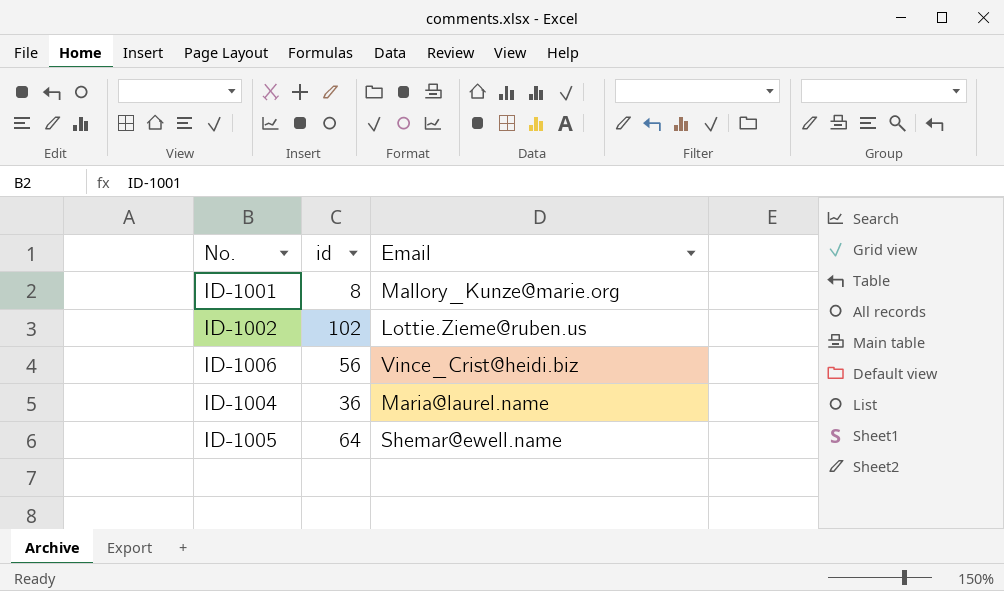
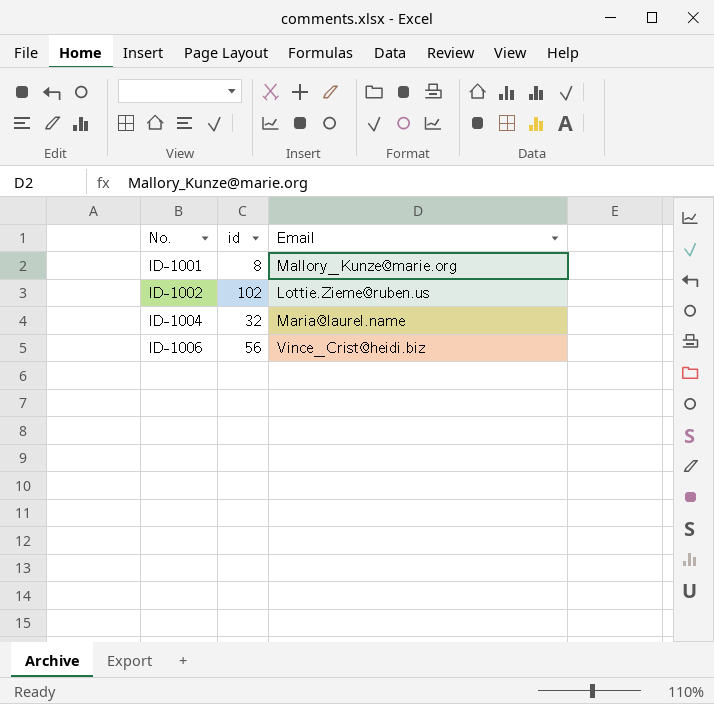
row order: none -> No. ascending
row ID-1005: 64 | Shemar@ewell.name -> none
ID-1004 | id: 36 -> 32

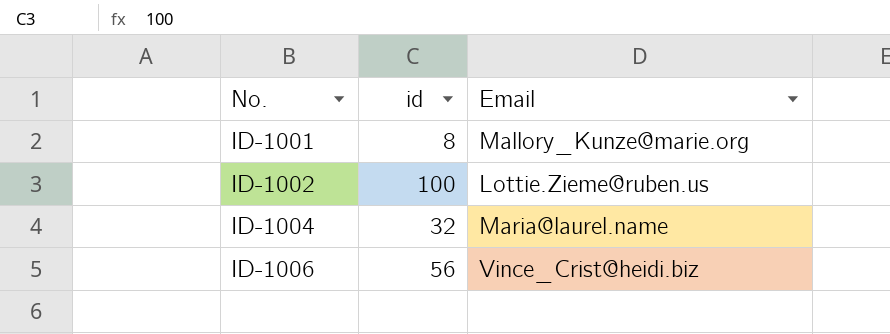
ID-1002 | id: 102 -> 100

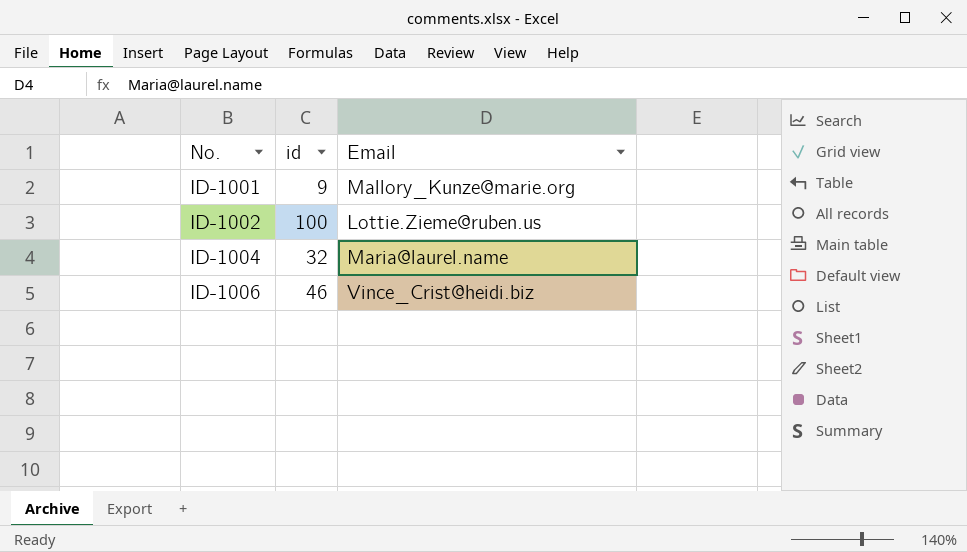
ID-1001 | id: 8 -> 9
ID-1006 | id: 56 -> 46

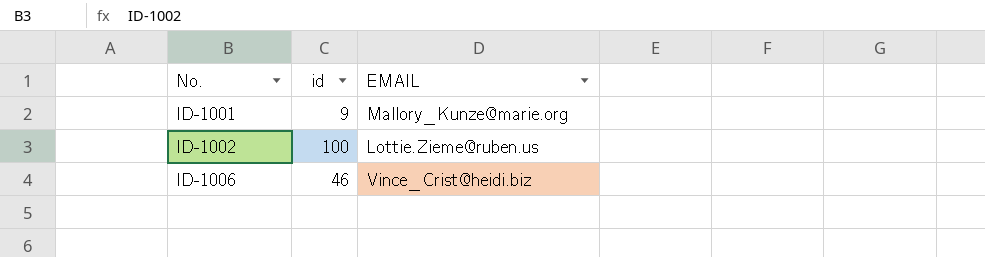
column name: Email -> EMAIL
row ID-1004: 32 | Maria@laurel.name -> none

